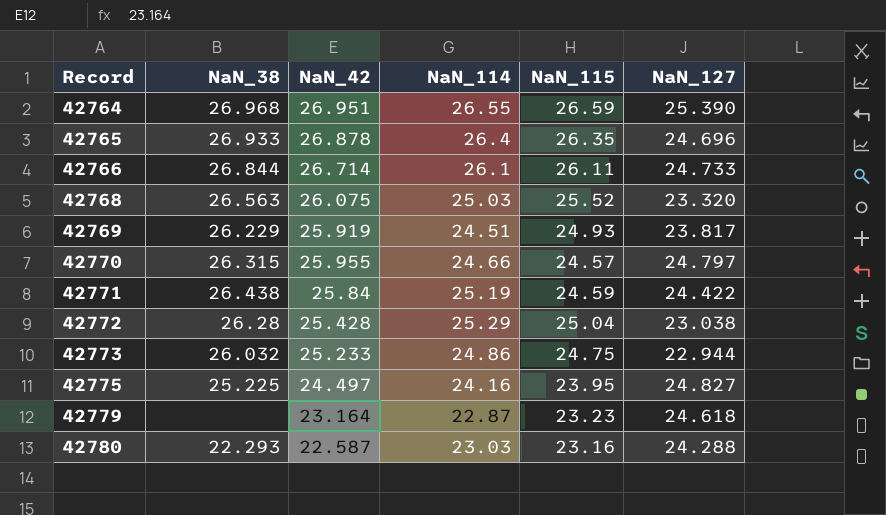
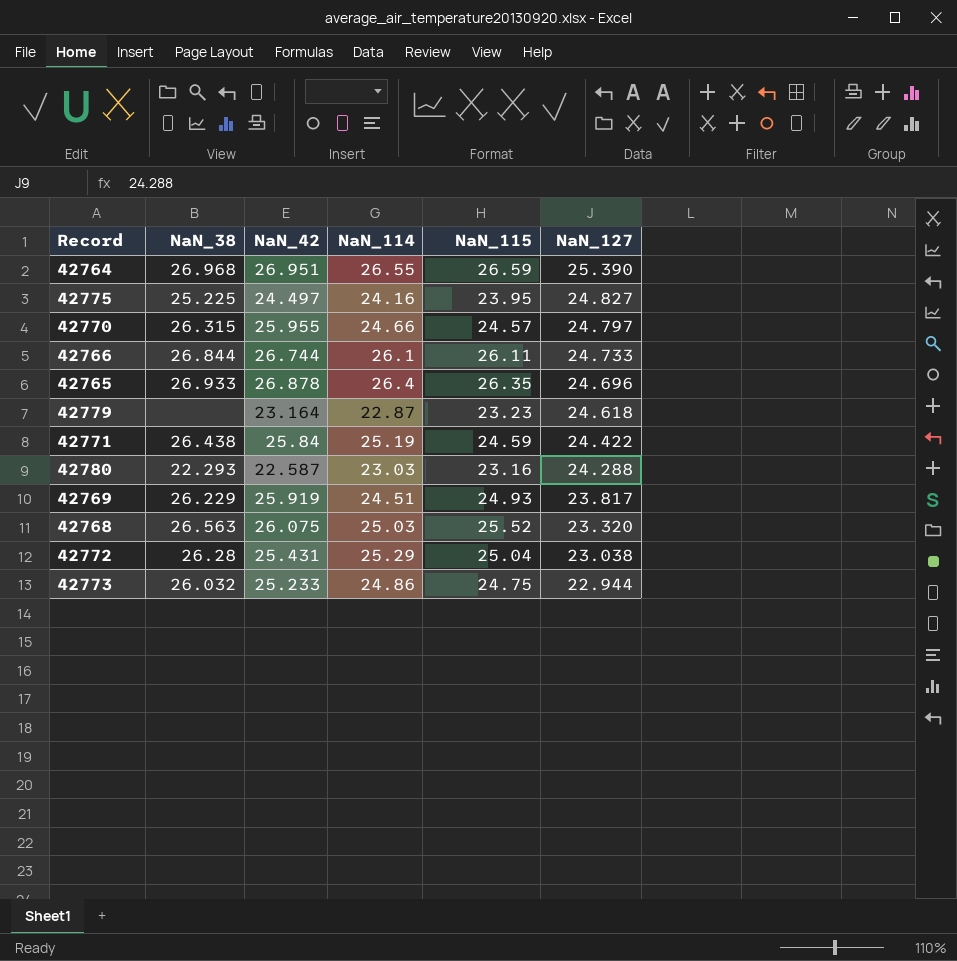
row order: Record ascending -> NaN_127 descending
42766 | NaN_42: 26.714 -> 26.744
42772 | NaN_42: 25.428 -> 25.431

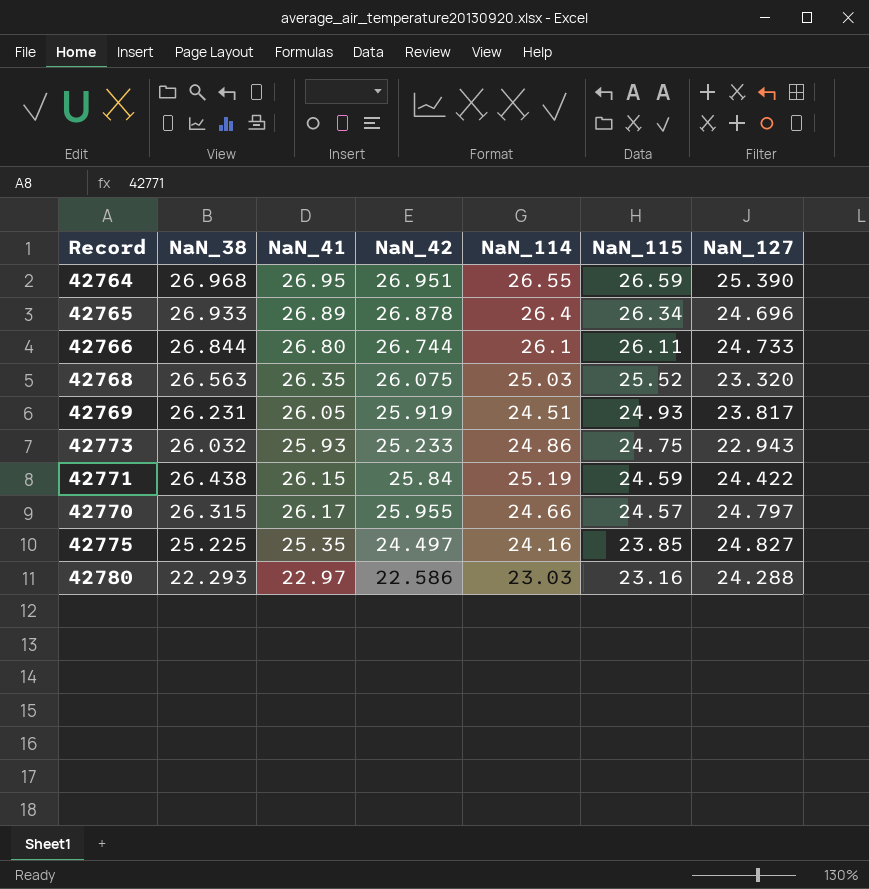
row order: NaN_127 descending -> NaN_115 descending
column NaN_41 | position: none -> 3
row 42779: none | 23.164 | 22.87 | 23.23 | 24.618 -> none
row 42772: 26.28 | 25.431 | 25.29 | 25.04 | 23.038 -> none
42765 | NaN_115: 26.35 -> 26.34
42769 | NaN_38: 26.229 -> 26.231
42773 | NaN_127: 22.944 -> 22.943
42775 | NaN_115: 23.95 -> 23.85
42780 | NaN_42: 22.587 -> 22.586

